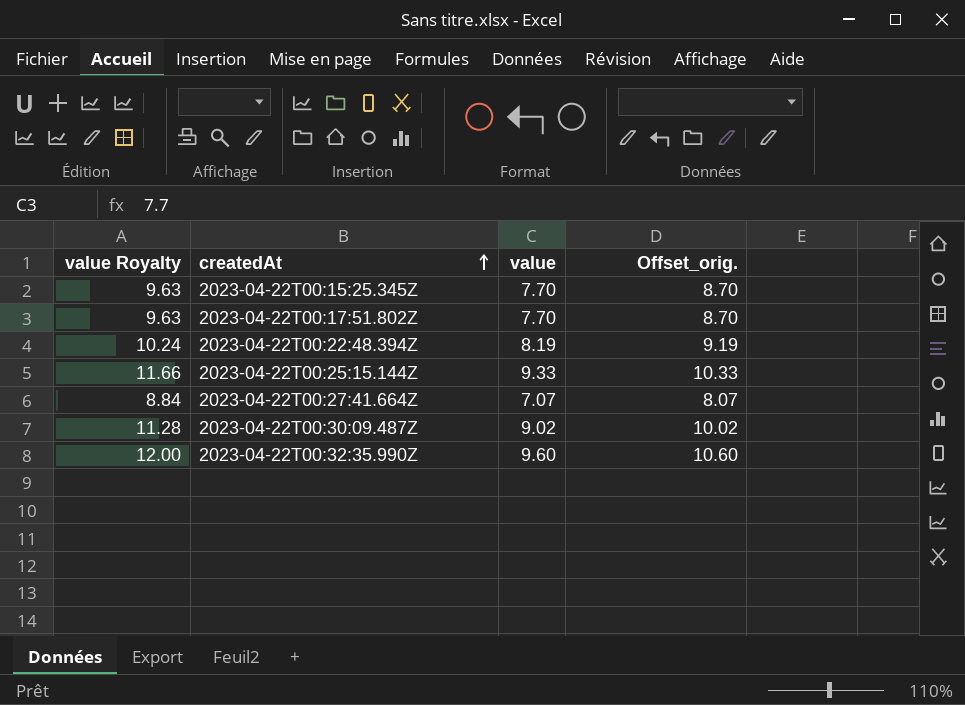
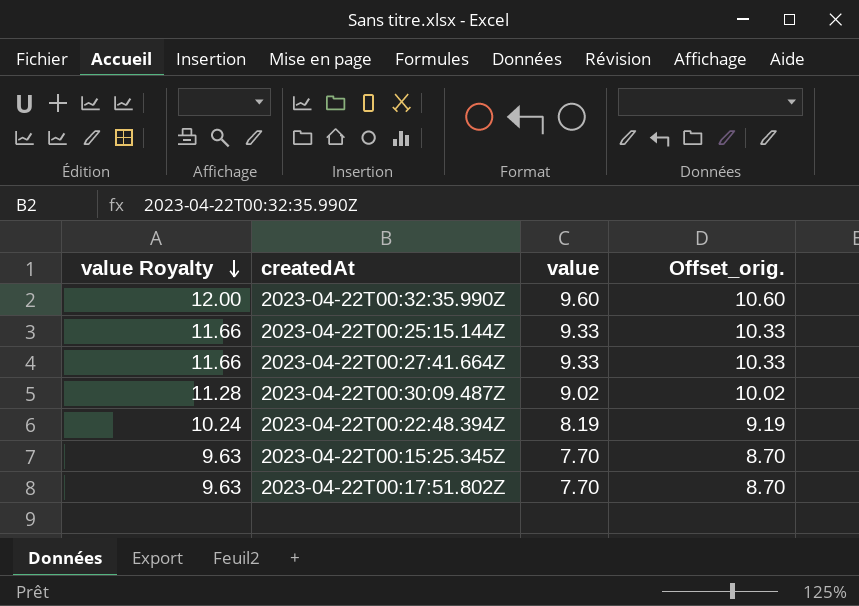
row order: createdAt ascending -> value Royalty descending
2023-04-22T00:27:41.664Z | value Royalty: 8.84 -> 11.66
2023-04-22T00:27:41.664Z | value: 7.07 -> 9.33
2023-04-22T00:27:41.664Z | Offset_orig.: 8.07 -> 10.33

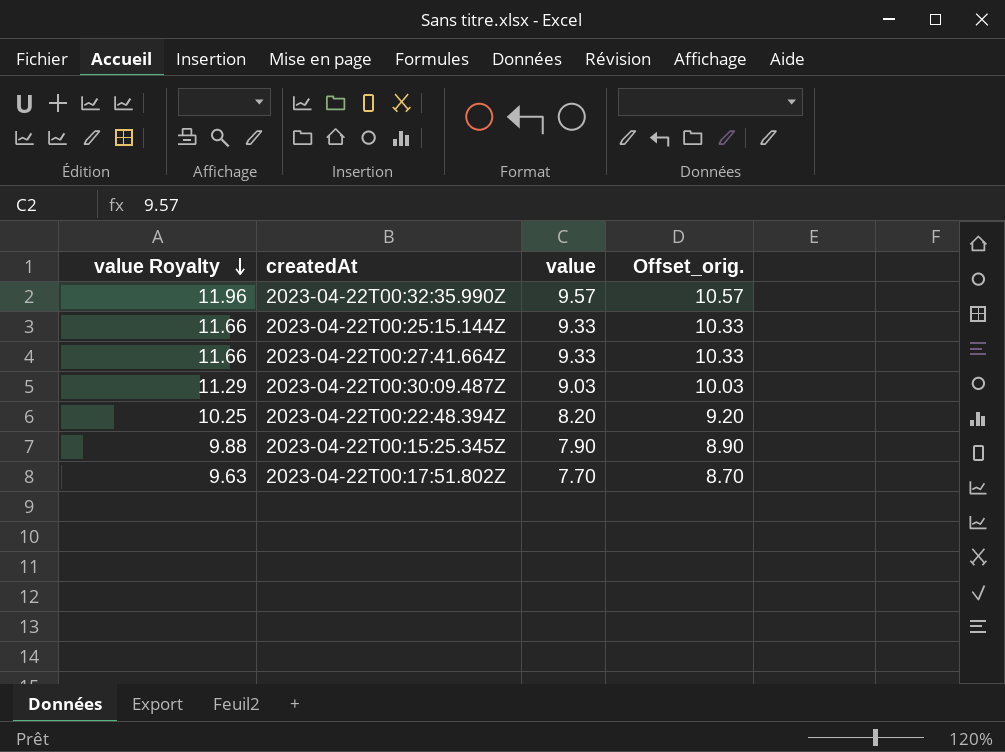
2023-04-22T00:32:35.990Z | value Royalty: 12.00 -> 11.96
2023-04-22T00:32:35.990Z | value: 9.60 -> 9.57
2023-04-22T00:32:35.990Z | Offset_orig.: 10.60 -> 10.57
2023-04-22T00:30:09.487Z | value Royalty: 11.28 -> 11.29
2023-04-22T00:30:09.487Z | value: 9.02 -> 9.03
2023-04-22T00:30:09.487Z | Offset_orig.: 10.02 -> 10.03
2023-04-22T00:22:48.394Z | value Royalty: 10.24 -> 10.25
2023-04-22T00:22:48.394Z | value: 8.19 -> 8.20
2023-04-22T00:22:48.394Z | Offset_orig.: 9.19 -> 9.20
2023-04-22T00:15:25.345Z | value Royalty: 9.63 -> 9.88
2023-04-22T00:15:25.345Z | value: 7.70 -> 7.90
2023-04-22T00:15:25.345Z | Offset_orig.: 8.70 -> 8.90

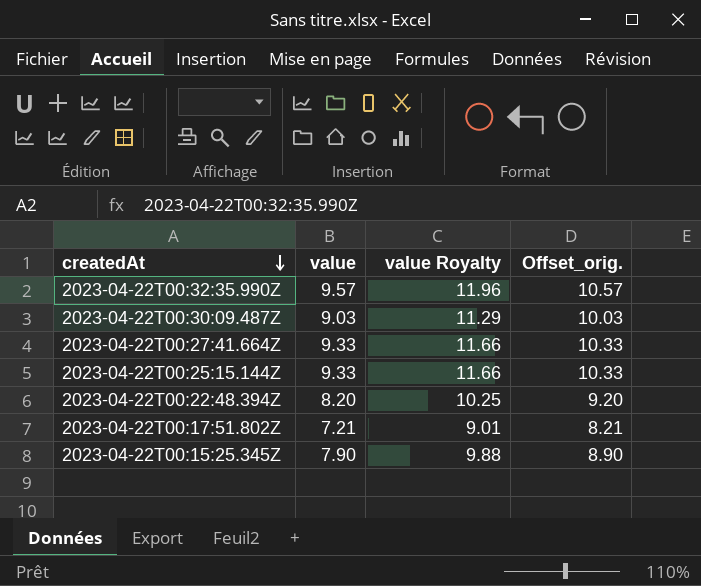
row order: value Royalty descending -> createdAt descending
column value Royalty | position: 1 -> 3
2023-04-22T00:17:51.802Z | value: 7.70 -> 7.21
2023-04-22T00:17:51.802Z | value Royalty: 9.63 -> 9.01
2023-04-22T00:17:51.802Z | Offset_orig.: 8.70 -> 8.21

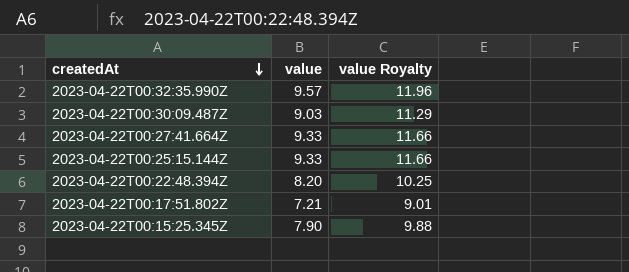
column Offset_orig. | formula: [value] + 1 -> none

